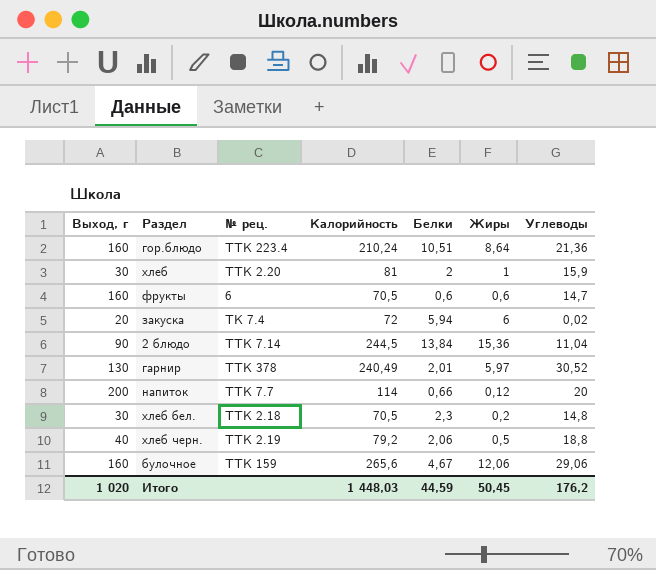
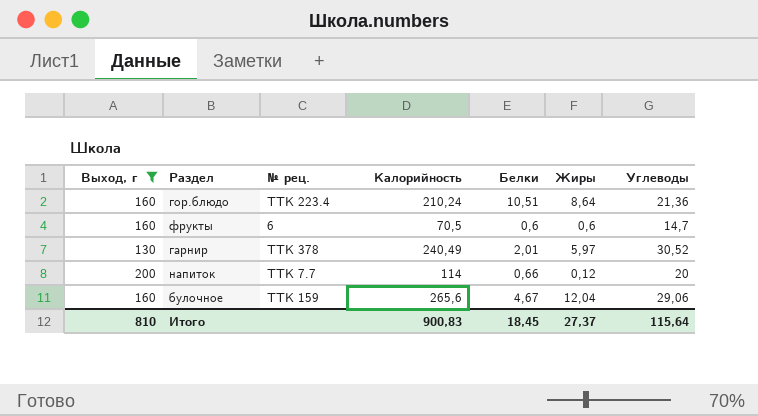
filter: none -> Выход, г >= 130
булочное | Жиры: 12,06 -> 12,04
Итого | Выход, г: 1 020 -> 810
Итого | Калорийность: 1 448,03 -> 900,83
Итого | Белки: 44,59 -> 18,45
Итого | Жиры: 50,45 -> 27,37
Итого | Углеводы: 176,2 -> 115,64

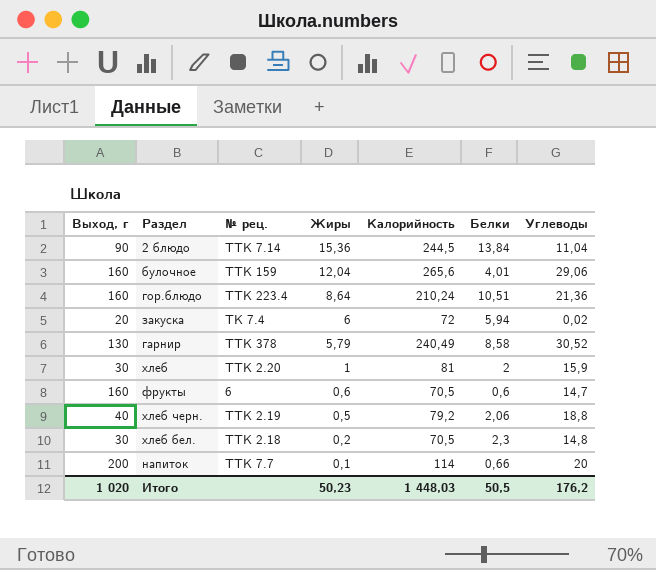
filter: Выход, г >= 130 -> none
row order: none -> Жиры descending
column Жиры | position: 6 -> 4
булочное | Белки: 4,67 -> 4,01
гарнир | Жиры: 5,97 -> 5,79
гарнир | Белки: 2,01 -> 8,58
напиток | Жиры: 0,12 -> 0,1
Итого | Выход, г: 810 -> 1 020
Итого | Жиры: 27,37 -> 50,23
Итого | Калорийность: 900,83 -> 1 448,03
Итого | Белки: 18,45 -> 50,5
Итого | Углеводы: 115,64 -> 176,2

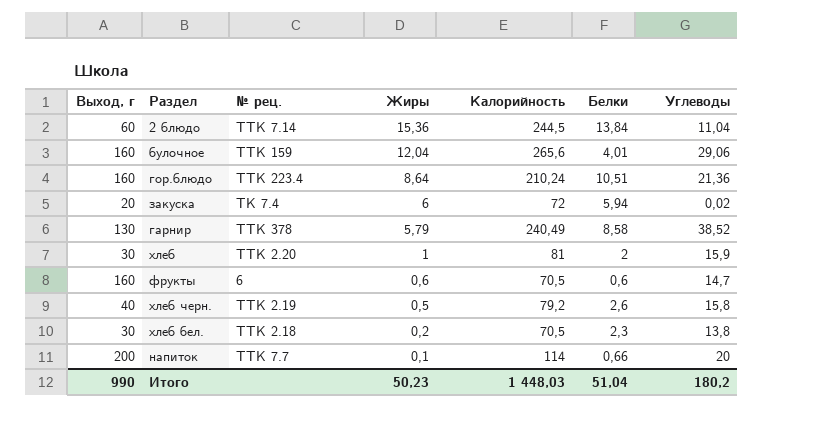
2 блюдо | Выход, г: 90 -> 60
гарнир | Углеводы: 30,52 -> 38,52
хлеб черн. | Белки: 2,06 -> 2,6
хлеб черн. | Углеводы: 18,8 -> 15,8
хлеб бел. | Углеводы: 14,8 -> 13,8
Итого | Выход, г: 1 020 -> 990
Итого | Белки: 50,5 -> 51,04
Итого | Углеводы: 176,2 -> 180,2

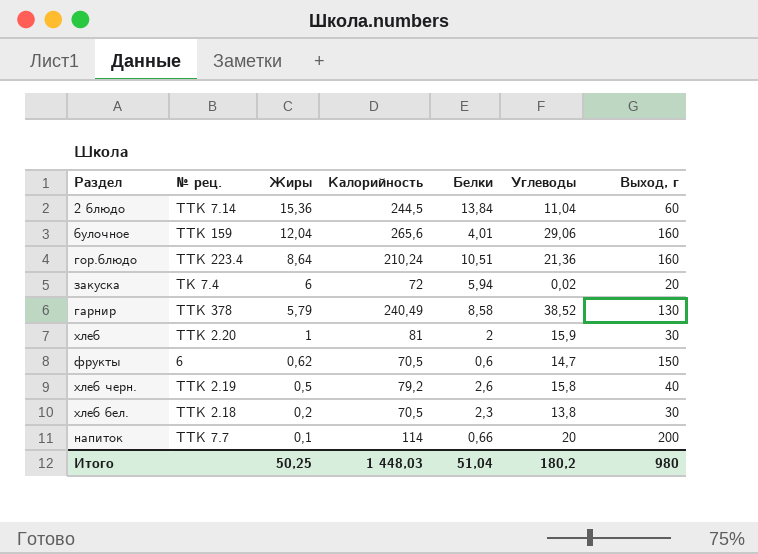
column Выход, г | position: 1 -> 7
фрукты | Жиры: 0,6 -> 0,62
фрукты | Выход, г: 160 -> 150
Итого | Жиры: 50,23 -> 50,25
Итого | Выход, г: 990 -> 980

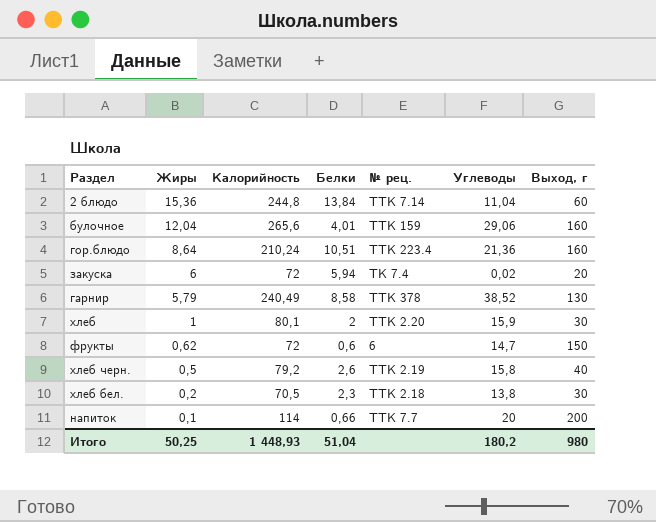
column № рец. | position: 2 -> 5
2 блюдо | Калорийность: 244,5 -> 244,8
хлеб | Калорийность: 81 -> 80,1
фрукты | Калорийность: 70,5 -> 72
Итого | Калорийность: 1 448,03 -> 1 448,93

